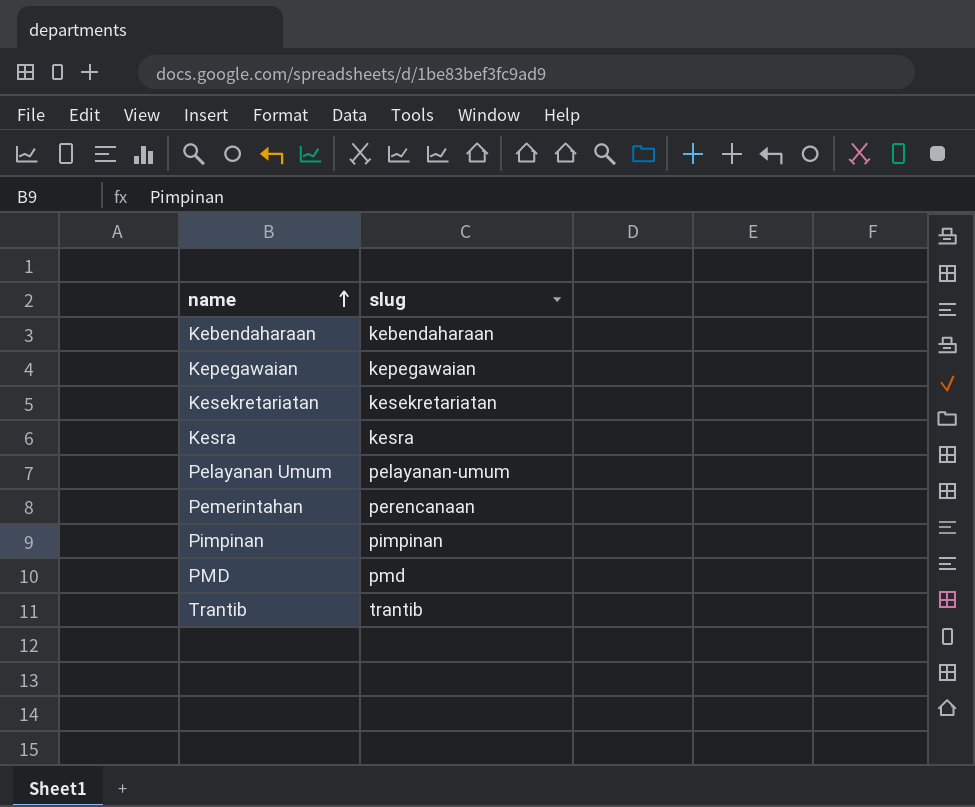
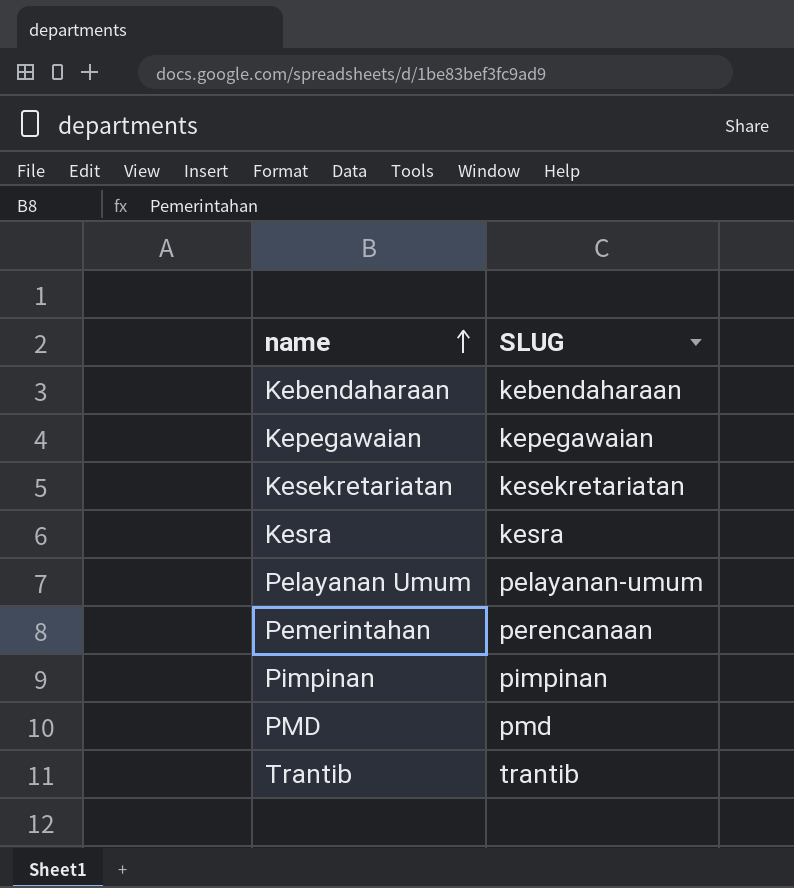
column name: slug -> SLUG

